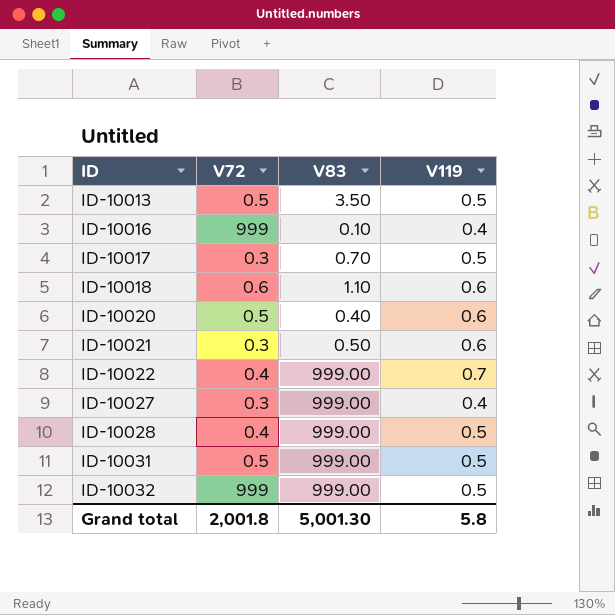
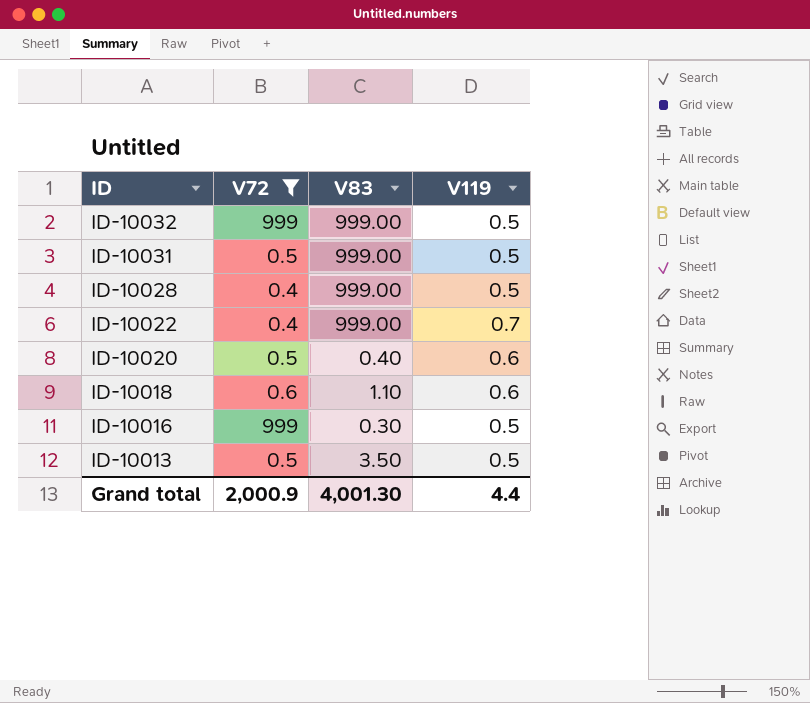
filter: none -> V72 != 0.3
row order: ID ascending -> ID descending
ID-10016 | V83: 0.10 -> 0.30
ID-10016 | V119: 0.4 -> 0.5
Grand total | V72: 2,001.8 -> 2,000.9
Grand total | V83: 5,001.30 -> 4,001.30
Grand total | V119: 5.8 -> 4.4

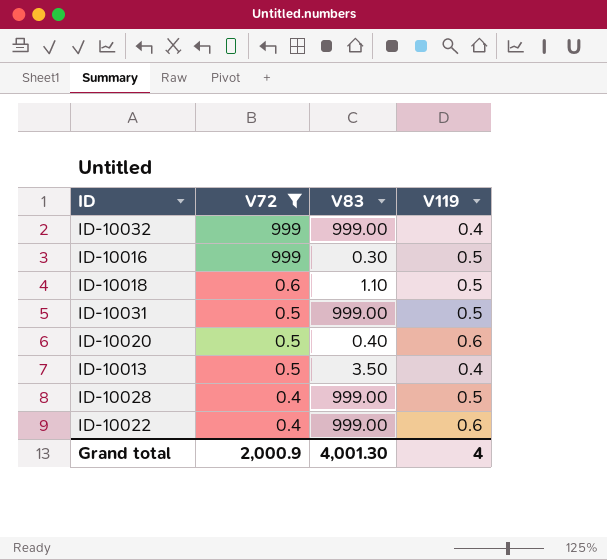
row order: ID descending -> V72 descending
ID-10032 | V119: 0.5 -> 0.4
ID-10018 | V119: 0.6 -> 0.5
ID-10013 | V119: 0.5 -> 0.4
ID-10022 | V119: 0.7 -> 0.6
Grand total | V119: 4.4 -> 4

